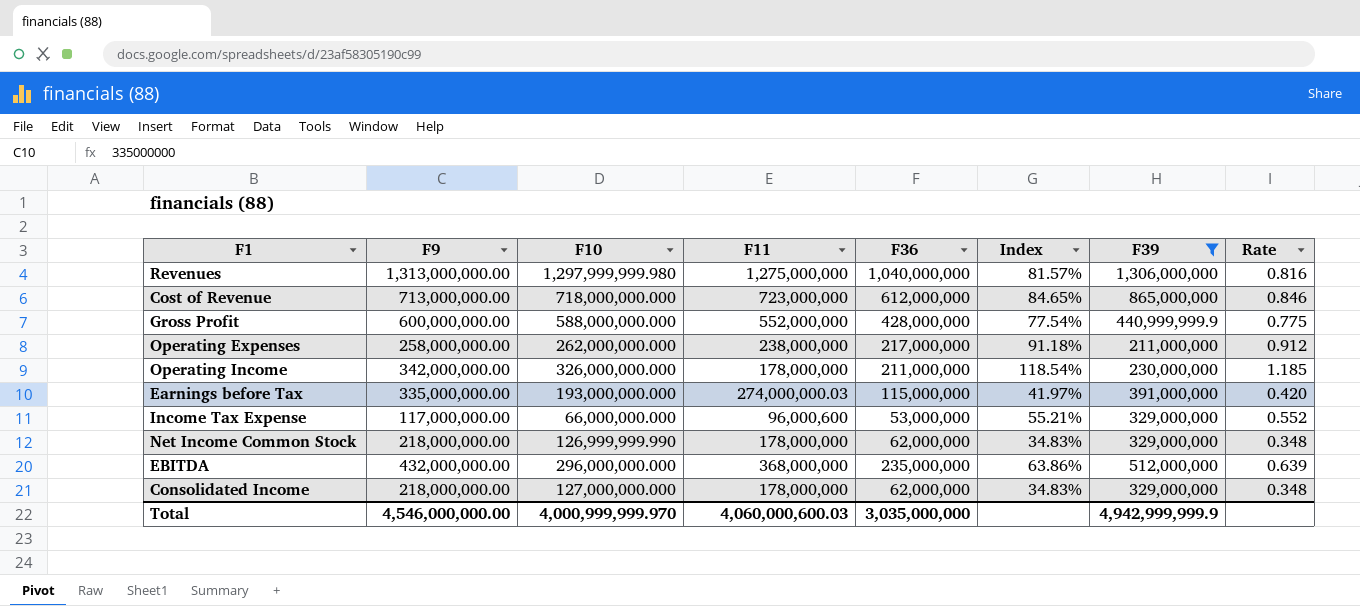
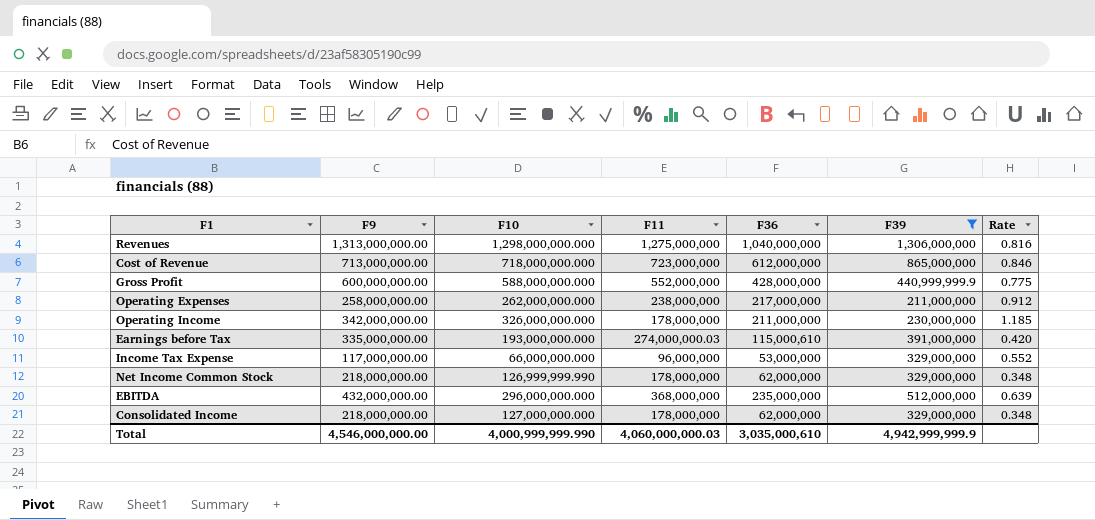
column Index | formula: [F36] / [F11] -> none
Revenues | F10: 1,297,999,999.980 -> 1,298,000,000.000
Earnings before Tax | F36: 115,000,000 -> 115,000,610
Income Tax Expense | F11: 96,000,600 -> 96,000,000
Total | F10: 4,000,999,999.970 -> 4,000,999,999.990
Total | F11: 4,060,000,600.03 -> 4,060,000,000.03
Total | F36: 3,035,000,000 -> 3,035,000,610

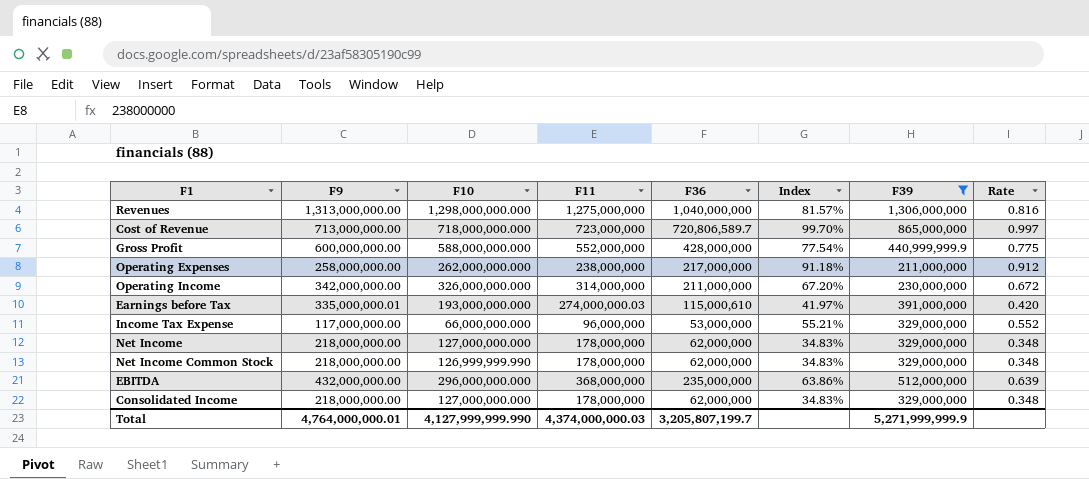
column Index | formula: none -> [F36] / [F11]
Cost of Revenue | F36: 612,000,000 -> 720,806,589.7
Cost of Revenue | Rate: 0.846 -> 0.997
Operating Income | F11: 178,000,000 -> 314,000,000
Operating Income | Rate: 1.185 -> 0.672
Earnings before Tax | F9: 335,000,000.00 -> 335,000,000.01
row Net Income: none -> 218,000,000.00 | 127,000,000.000 | 178,000,000 | 62,000,000 | 34.83% | 329,000,000 | 0.348
Total | F9: 4,546,000,000.00 -> 4,764,000,000.01
Total | F10: 4,000,999,999.990 -> 4,127,999,999.990
Total | F11: 4,060,000,000.03 -> 4,374,000,000.03
Total | F36: 3,035,000,610 -> 3,205,807,199.7
Total | F39: 4,942,999,999.9 -> 5,271,999,999.9

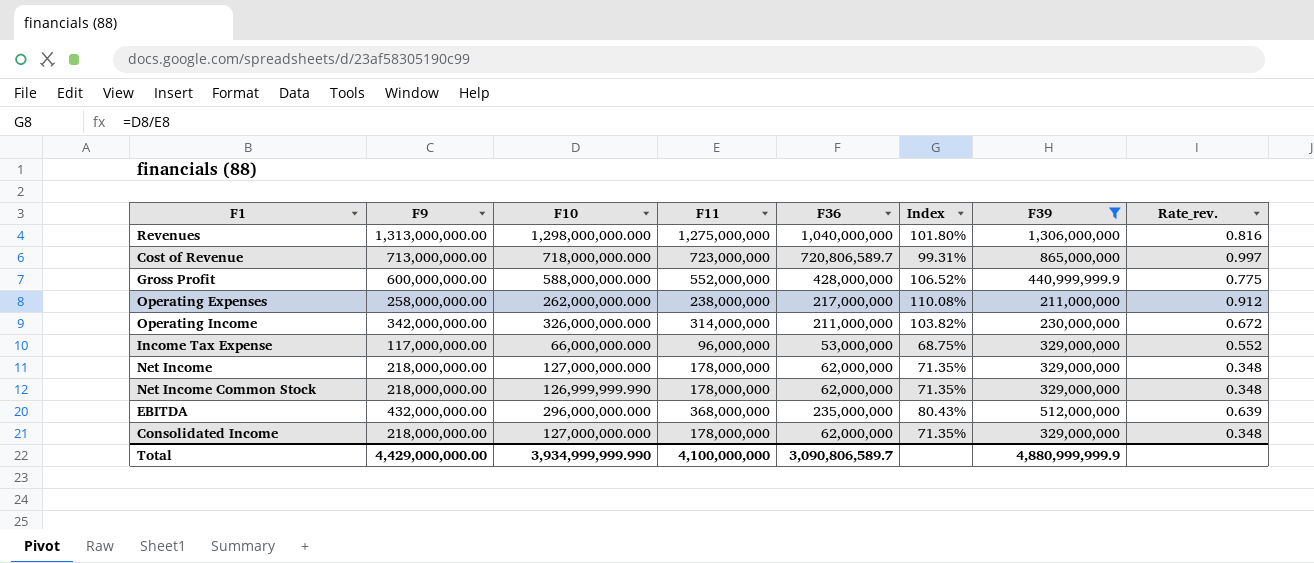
column Index | formula: [F36] / [F11] -> [F10] / [F11]
column name: Rate -> Rate_rev.
row Earnings before Tax: 335,000,000.01 | 193,000,000.000 | 274,000,000.03 | 115,000,610 | 41.97% | 391,000,000 | 0.420 -> none
Total | F9: 4,764,000,000.01 -> 4,429,000,000.00
Total | F10: 4,127,999,999.990 -> 3,934,999,999.990
Total | F11: 4,374,000,000.03 -> 4,100,000,000
Total | F36: 3,205,807,199.7 -> 3,090,806,589.7
Total | F39: 5,271,999,999.9 -> 4,880,999,999.9

